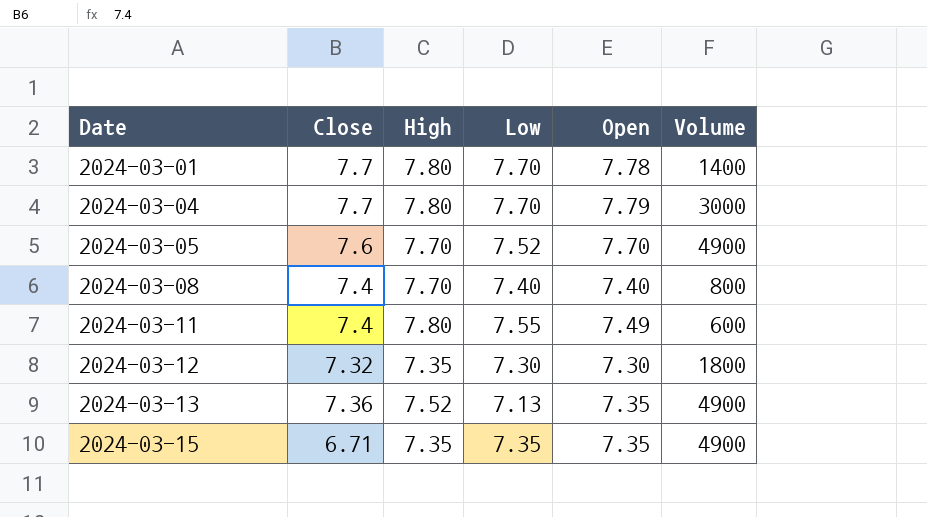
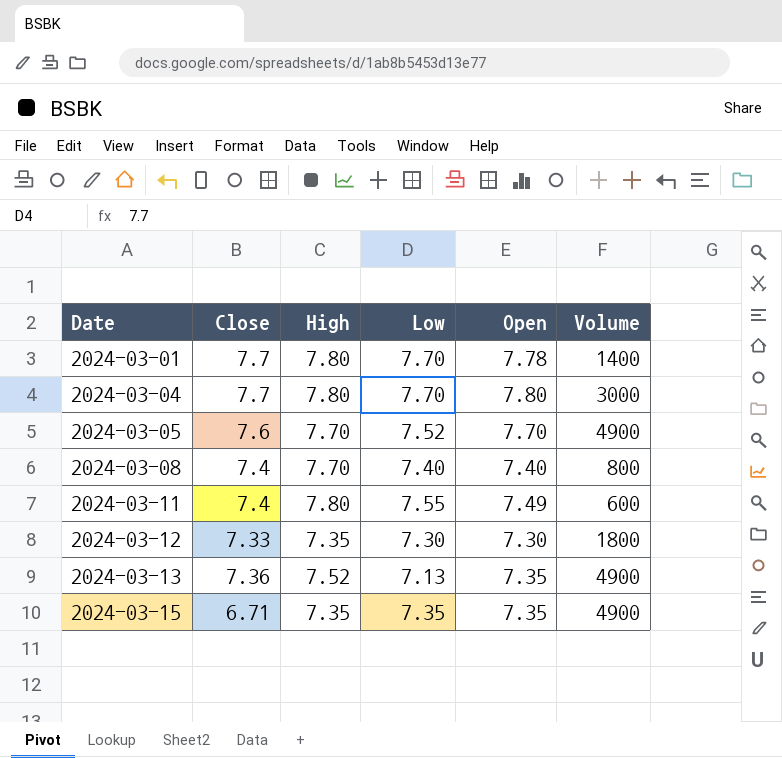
2024-03-04 | Open: 7.79 -> 7.80
2024-03-12 | Close: 7.32 -> 7.33

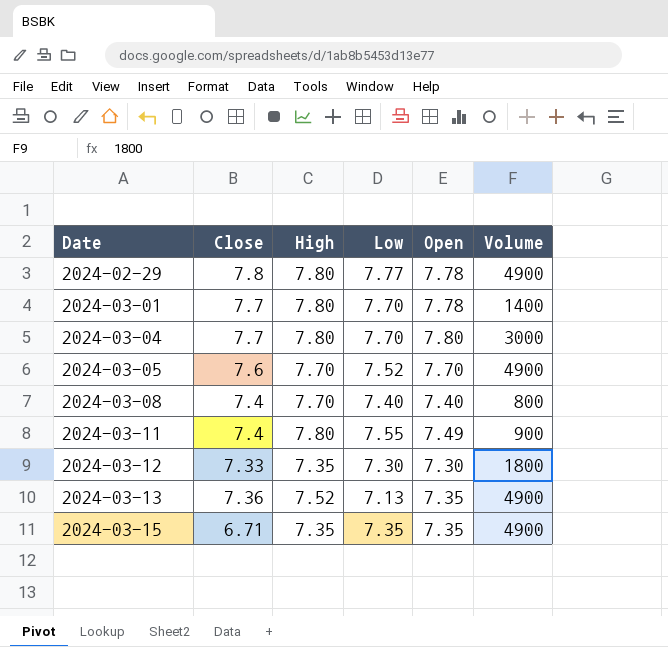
row 2024-02-29: none -> 7.8 | 7.80 | 7.77 | 7.78 | 4900
2024-03-11 | Volume: 600 -> 900

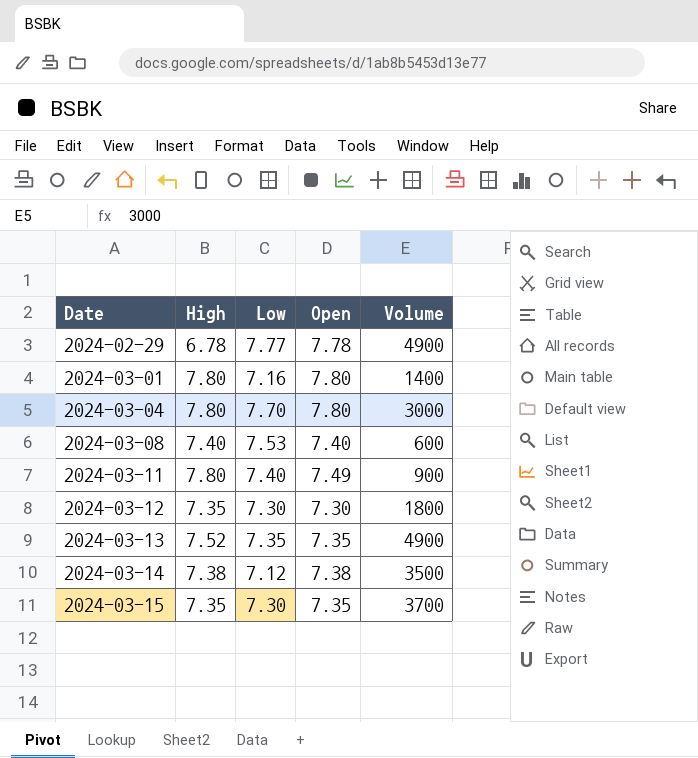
column Close | position: 2 -> none
row 2024-03-05: 7.6 | 7.70 | 7.52 | 7.70 | 4900 -> none
2024-02-29 | High: 7.80 -> 6.78
2024-03-01 | Low: 7.70 -> 7.16
2024-03-01 | Open: 7.78 -> 7.80
2024-03-08 | High: 7.70 -> 7.40
2024-03-08 | Low: 7.40 -> 7.53
2024-03-08 | Volume: 800 -> 600
2024-03-11 | Low: 7.55 -> 7.40
2024-03-13 | Low: 7.13 -> 7.35
row 2024-03-14: none -> 7.38 | 7.12 | 7.38 | 3500
2024-03-15 | Low: 7.35 -> 7.30
2024-03-15 | Volume: 4900 -> 3700

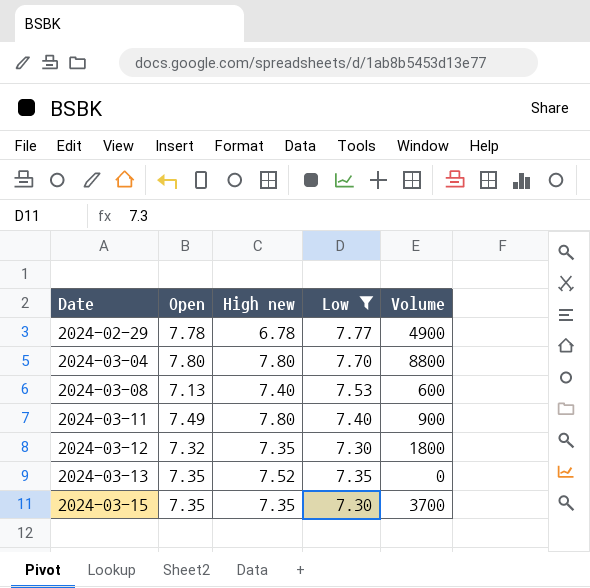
filter: none -> Low >= 7.30
column Open | position: 4 -> 2
column name: High -> High new
2024-03-04 | Volume: 3000 -> 8800
2024-03-08 | Open: 7.40 -> 7.13
2024-03-12 | Open: 7.30 -> 7.32
2024-03-13 | Volume: 4900 -> 0

